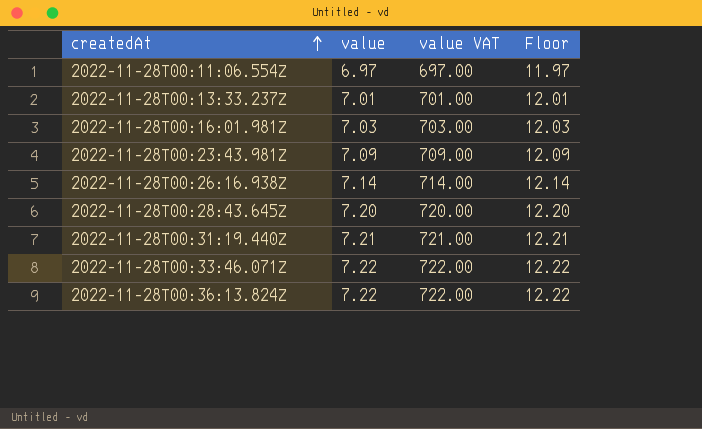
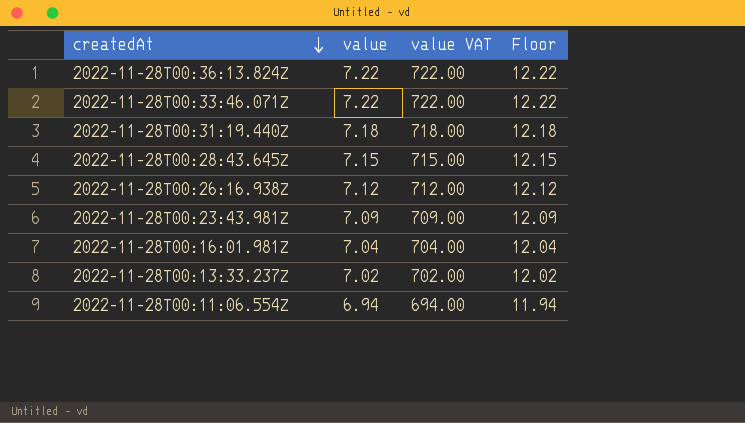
row order: createdAt ascending -> createdAt descending
2022-11-28T00:31:19.440Z | value: 7.21 -> 7.18
2022-11-28T00:31:19.440Z | value VAT: 721.00 -> 718.00
2022-11-28T00:31:19.440Z | Floor: 12.21 -> 12.18
2022-11-28T00:28:43.645Z | value: 7.20 -> 7.15
2022-11-28T00:28:43.645Z | value VAT: 720.00 -> 715.00
2022-11-28T00:28:43.645Z | Floor: 12.20 -> 12.15
2022-11-28T00:26:16.938Z | value: 7.14 -> 7.12
2022-11-28T00:26:16.938Z | value VAT: 714.00 -> 712.00
2022-11-28T00:26:16.938Z | Floor: 12.14 -> 12.12
2022-11-28T00:16:01.981Z | value: 7.03 -> 7.04
2022-11-28T00:16:01.981Z | value VAT: 703.00 -> 704.00
2022-11-28T00:16:01.981Z | Floor: 12.03 -> 12.04
2022-11-28T00:13:33.237Z | value: 7.01 -> 7.02
2022-11-28T00:13:33.237Z | value VAT: 701.00 -> 702.00
2022-11-28T00:13:33.237Z | Floor: 12.01 -> 12.02
2022-11-28T00:11:06.554Z | value: 6.97 -> 6.94
2022-11-28T00:11:06.554Z | value VAT: 697.00 -> 694.00
2022-11-28T00:11:06.554Z | Floor: 11.97 -> 11.94

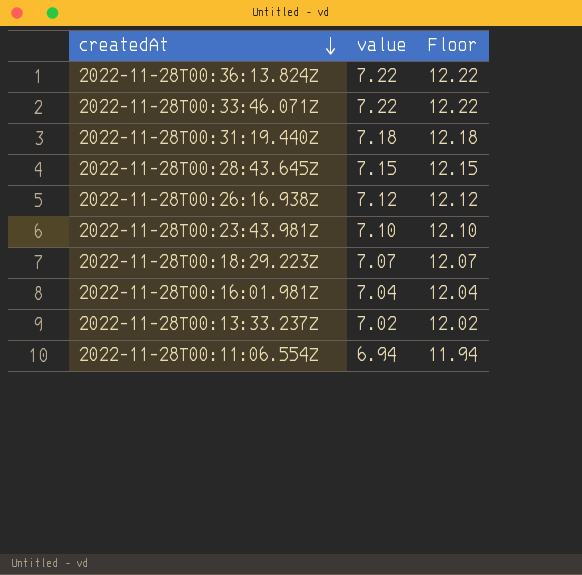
column value VAT | formula: [value] * 100 -> none
2022-11-28T00:23:43.981Z | value: 7.09 -> 7.10
2022-11-28T00:23:43.981Z | Floor: 12.09 -> 12.10
row 2022-11-28T00:18:29.223Z: none -> 7.07 | 12.07

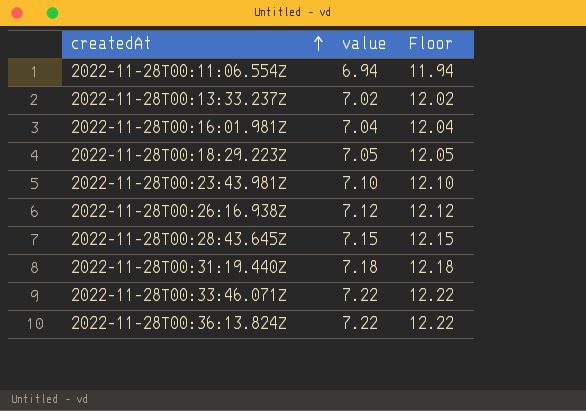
row order: createdAt descending -> createdAt ascending
2022-11-28T00:18:29.223Z | value: 7.07 -> 7.05
2022-11-28T00:18:29.223Z | Floor: 12.07 -> 12.05

